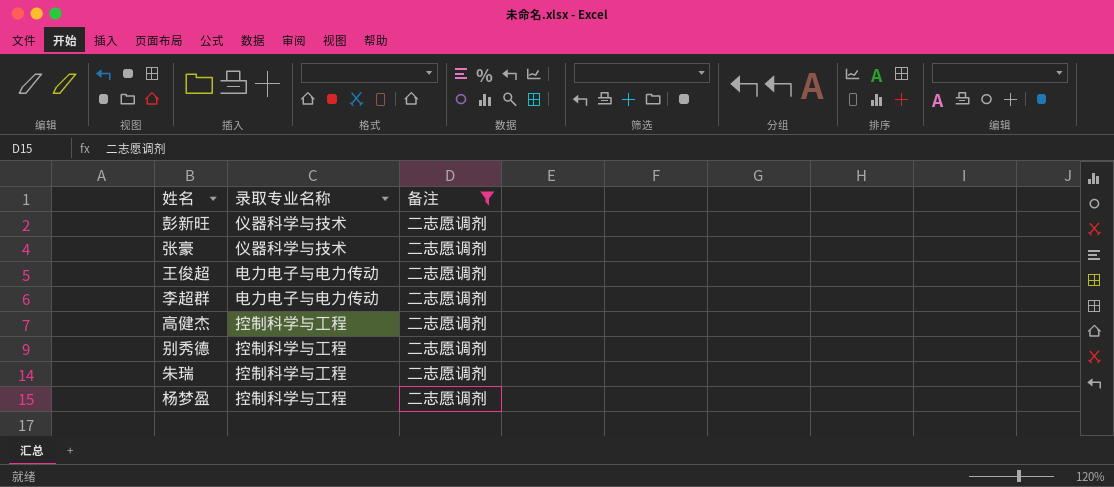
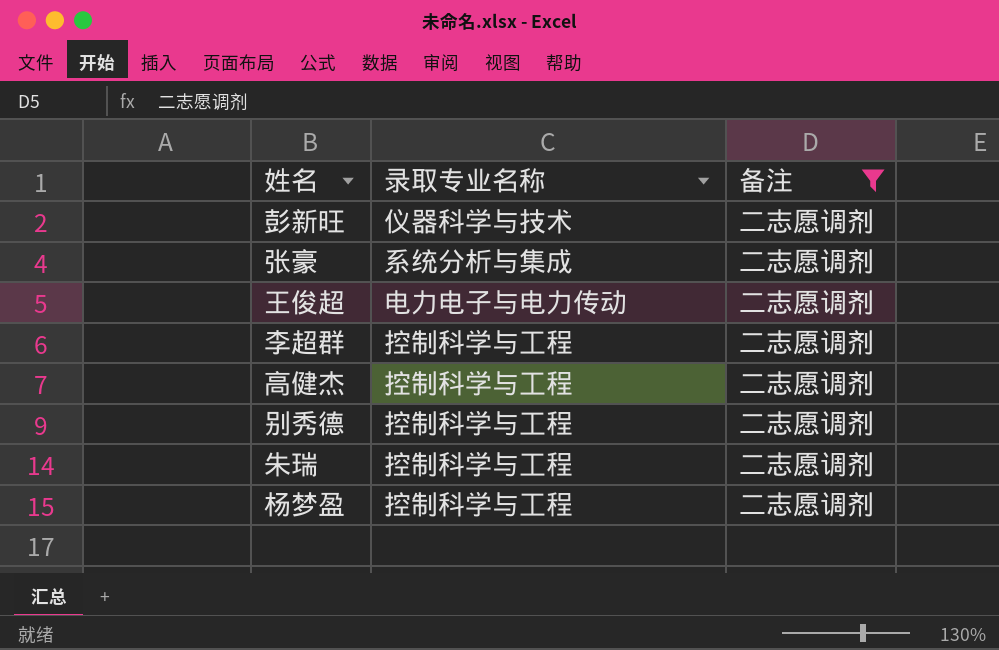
张豪 | 录取专业名称: 仪器科学与技术 -> 系统分析与集成
李超群 | 录取专业名称: 电力电子与电力传动 -> 控制科学与工程

